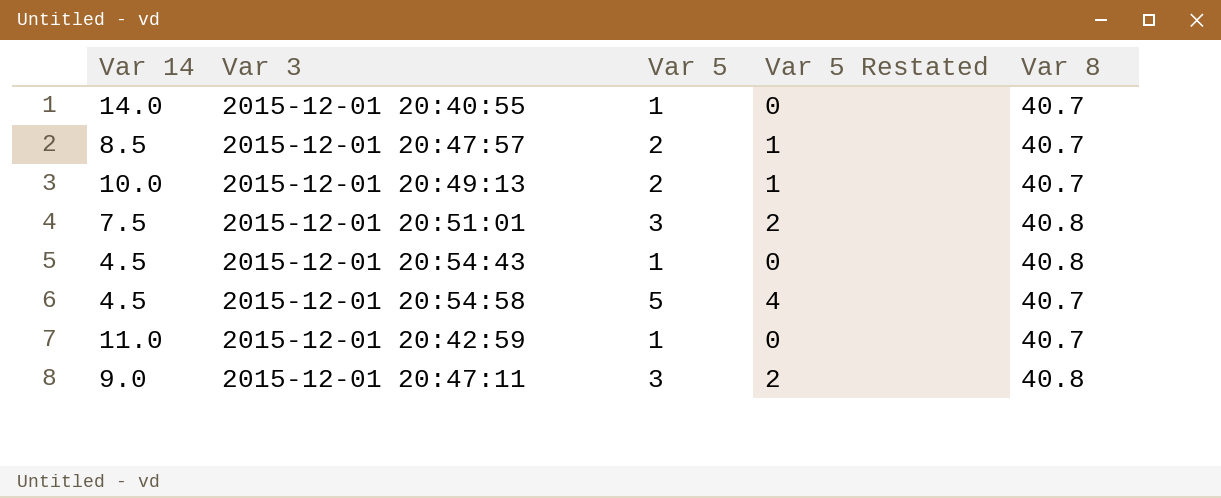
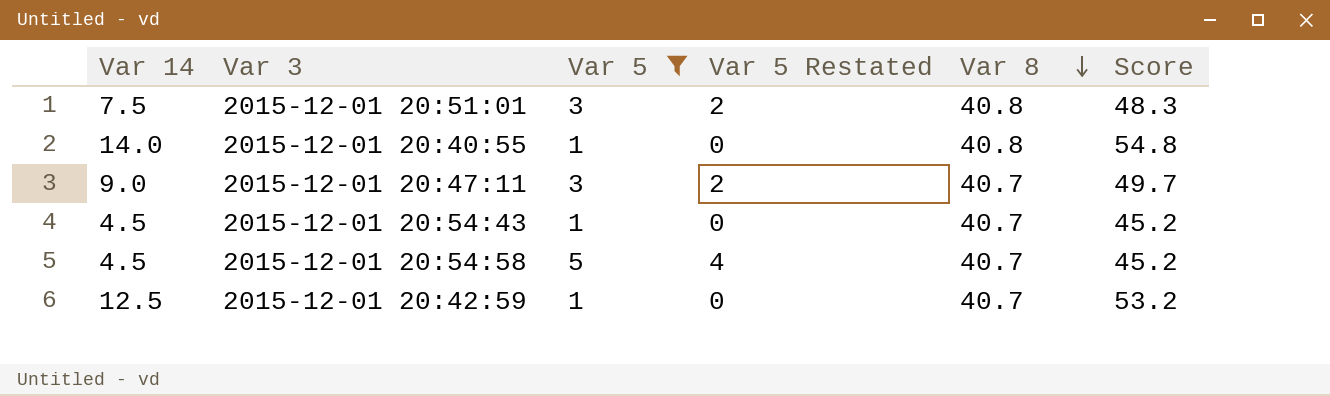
filter: none -> Var 5 != 2
row order: none -> Var 8 descending
column Score | formula: none -> [Var 14] + [Var 8]
2015-12-01 20:40:55 | Var 8: 40.7 -> 40.8
2015-12-01 20:47:11 | Var 8: 40.8 -> 40.7
2015-12-01 20:54:43 | Var 8: 40.8 -> 40.7
2015-12-01 20:42:59 | Var 14: 11.0 -> 12.5

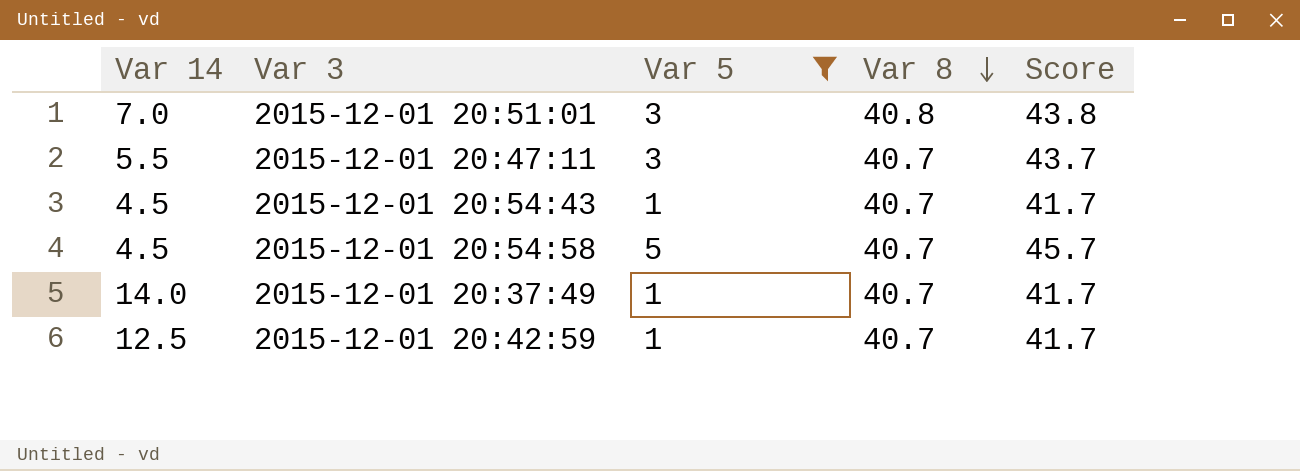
column Var 5 Restated | formula: [Var 5] - 1 -> none
column Score | formula: [Var 14] + [Var 8] -> [Var 5] + [Var 8]
row 2015-12-01 20:40:55: 14.0 | 1 | 0 | 40.8 | 54.8 -> none
2015-12-01 20:51:01 | Var 14: 7.5 -> 7.0
2015-12-01 20:47:11 | Var 14: 9.0 -> 5.5
row 2015-12-01 20:37:49: none -> 14.0 | 1 | 40.7 | 41.7

